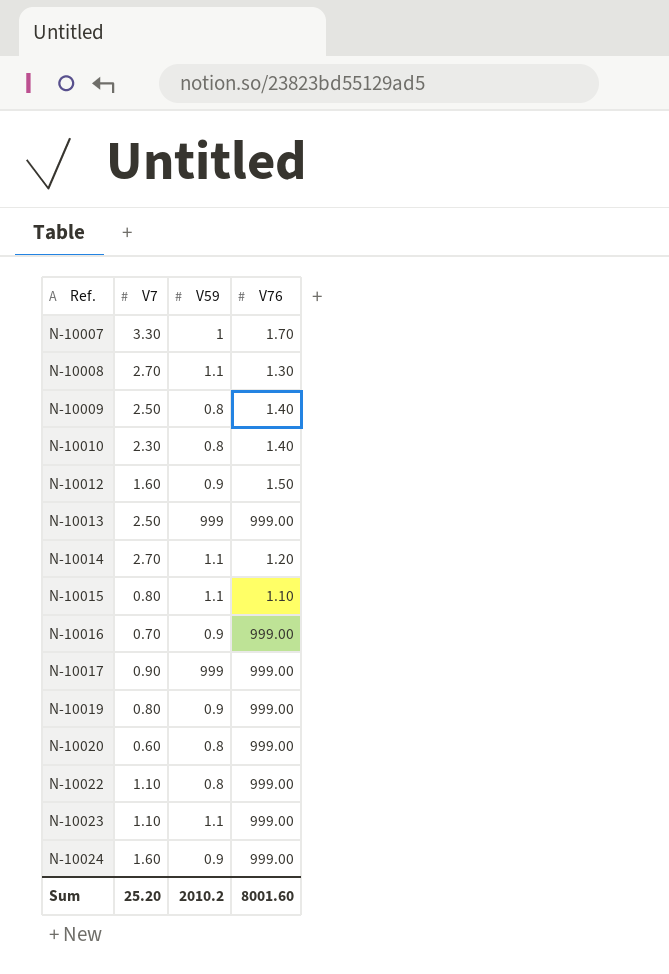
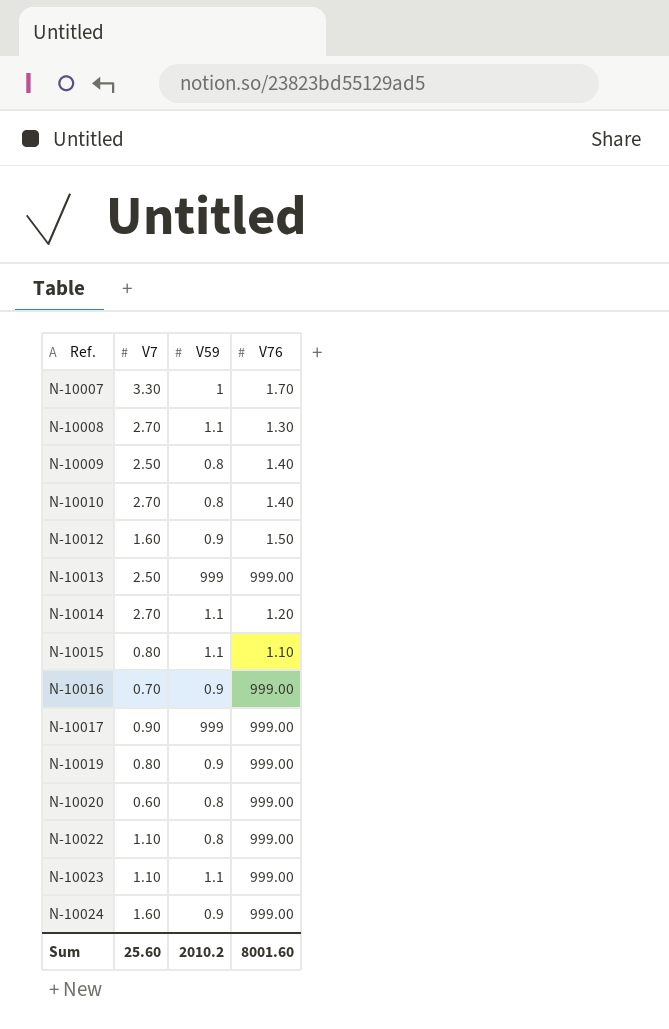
N-10010 | V7: 2.30 -> 2.70
Sum | V7: 25.20 -> 25.60

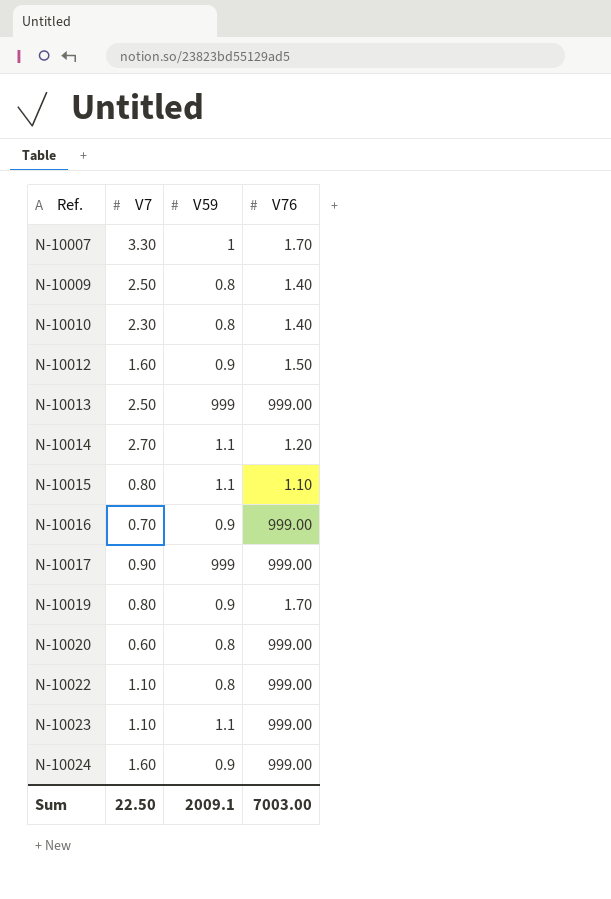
row N-10008: 2.70 | 1.1 | 1.30 -> none
N-10010 | V7: 2.70 -> 2.30
N-10019 | V76: 999.00 -> 1.70
Sum | V7: 25.60 -> 22.50
Sum | V59: 2010.2 -> 2009.1
Sum | V76: 8001.60 -> 7003.00

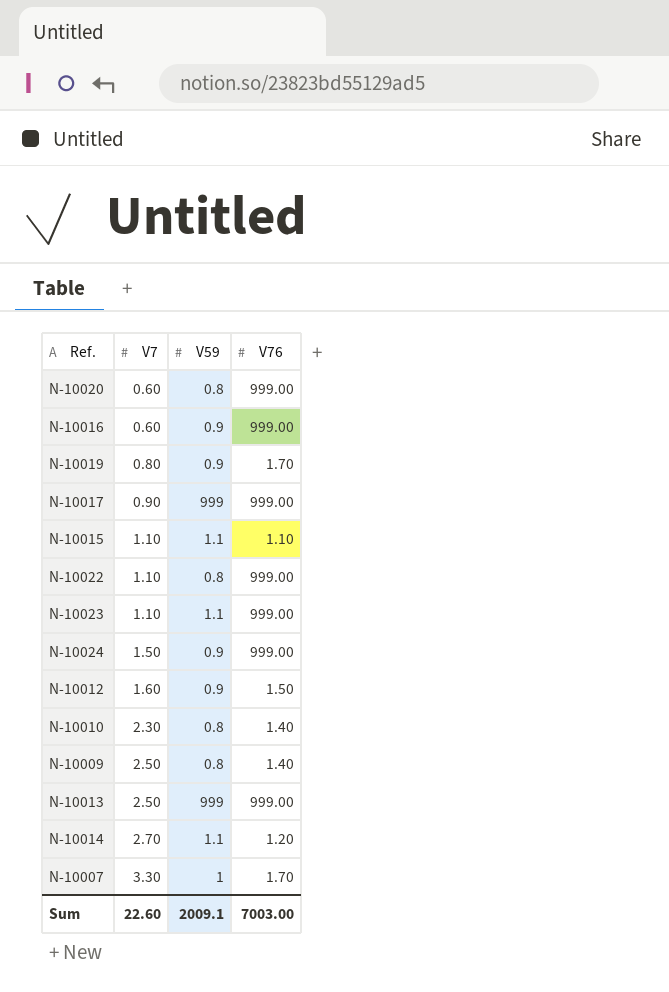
row order: Ref. ascending -> V7 ascending
N-10016 | V7: 0.70 -> 0.60
N-10015 | V7: 0.80 -> 1.10
N-10024 | V7: 1.60 -> 1.50
Sum | V7: 22.50 -> 22.60

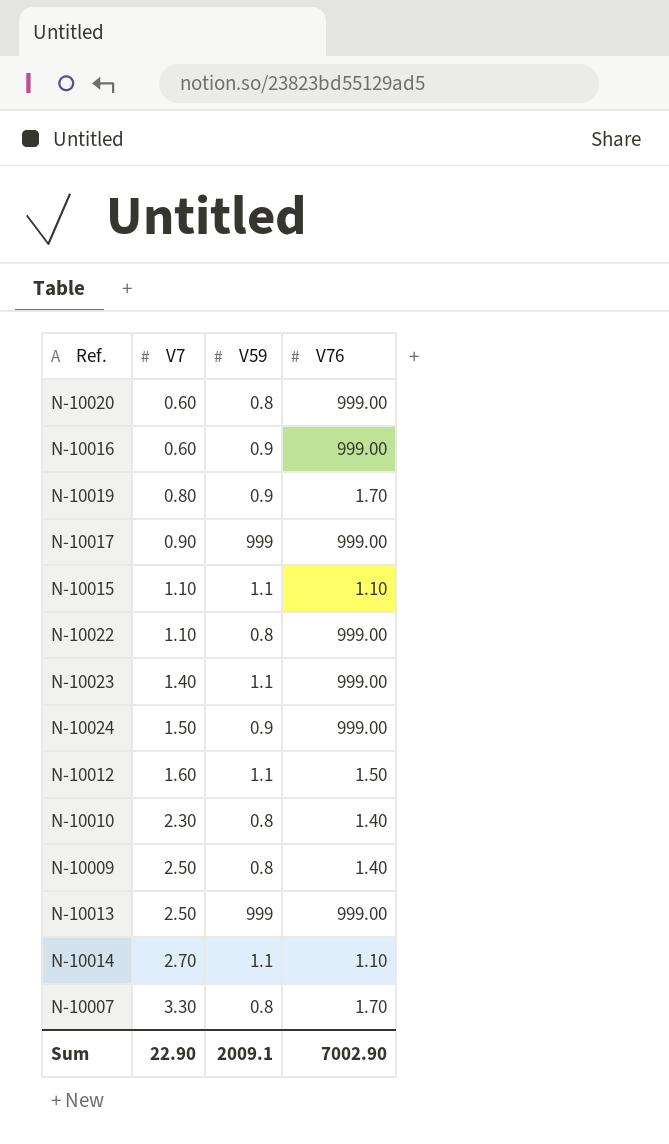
N-10023 | V7: 1.10 -> 1.40
N-10012 | V59: 0.9 -> 1.1
N-10014 | V76: 1.20 -> 1.10
N-10007 | V59: 1 -> 0.8
Sum | V7: 22.60 -> 22.90
Sum | V76: 7003.00 -> 7002.90

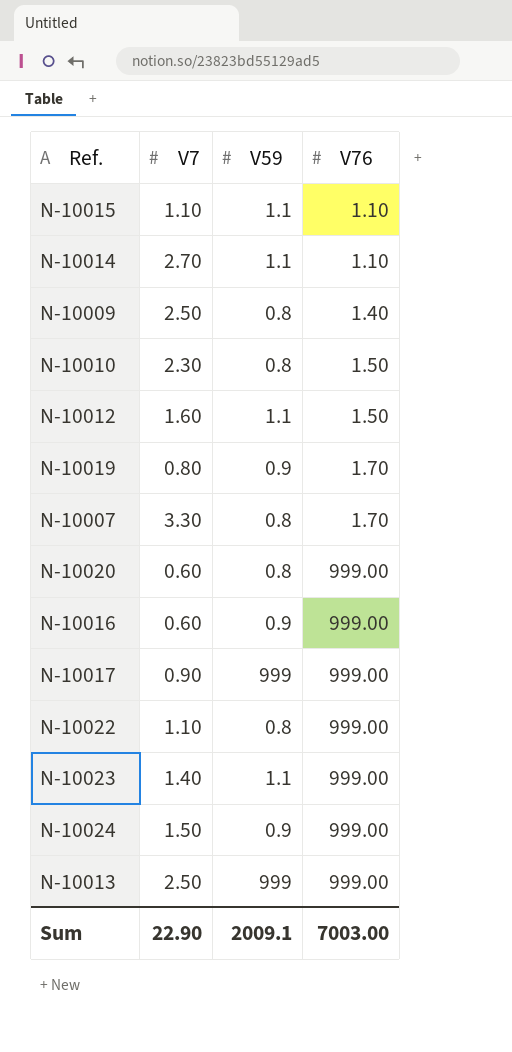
row order: V7 ascending -> V76 ascending
N-10010 | V76: 1.40 -> 1.50
Sum | V76: 7002.90 -> 7003.00

